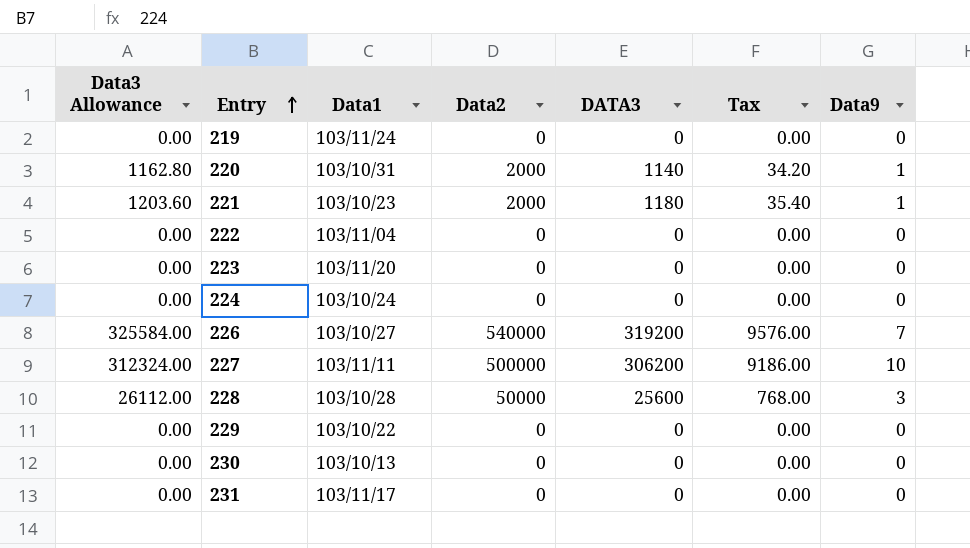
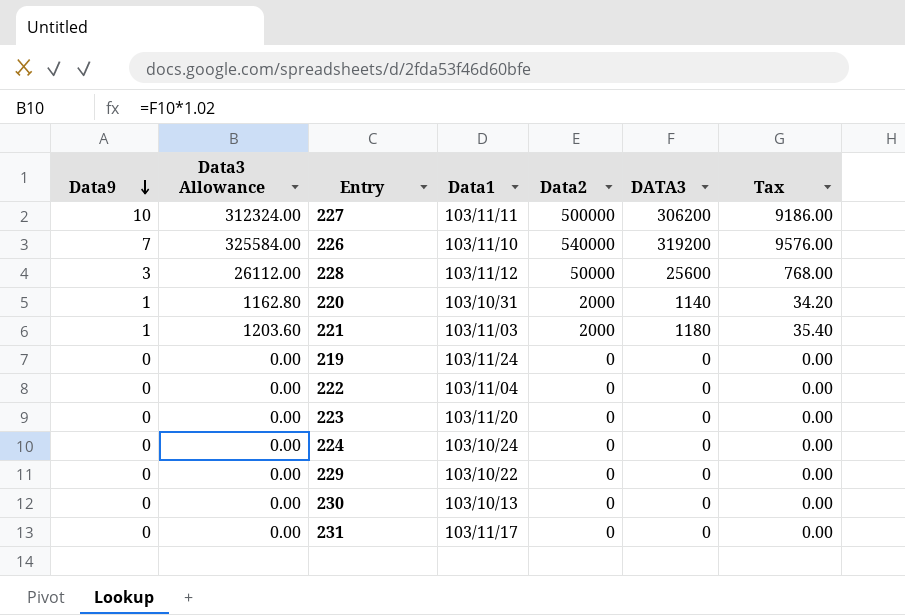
row order: Entry ascending -> Data9 descending
column Data9 | position: 7 -> 1
226 | Data1: 103/10/27 -> 103/11/10
228 | Data1: 103/10/28 -> 103/11/12
221 | Data1: 103/10/23 -> 103/11/03

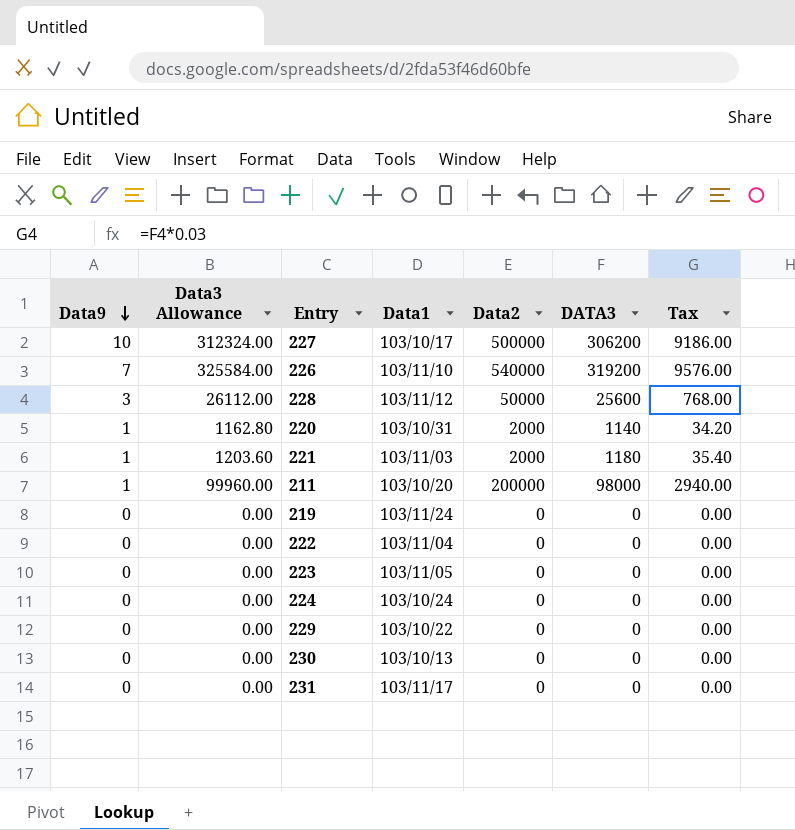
227 | Data1: 103/11/11 -> 103/10/17
row 211: none -> 1 | 99960.00 | 103/10/20 | 200000 | 98000 | 2940.00
223 | Data1: 103/11/20 -> 103/11/05

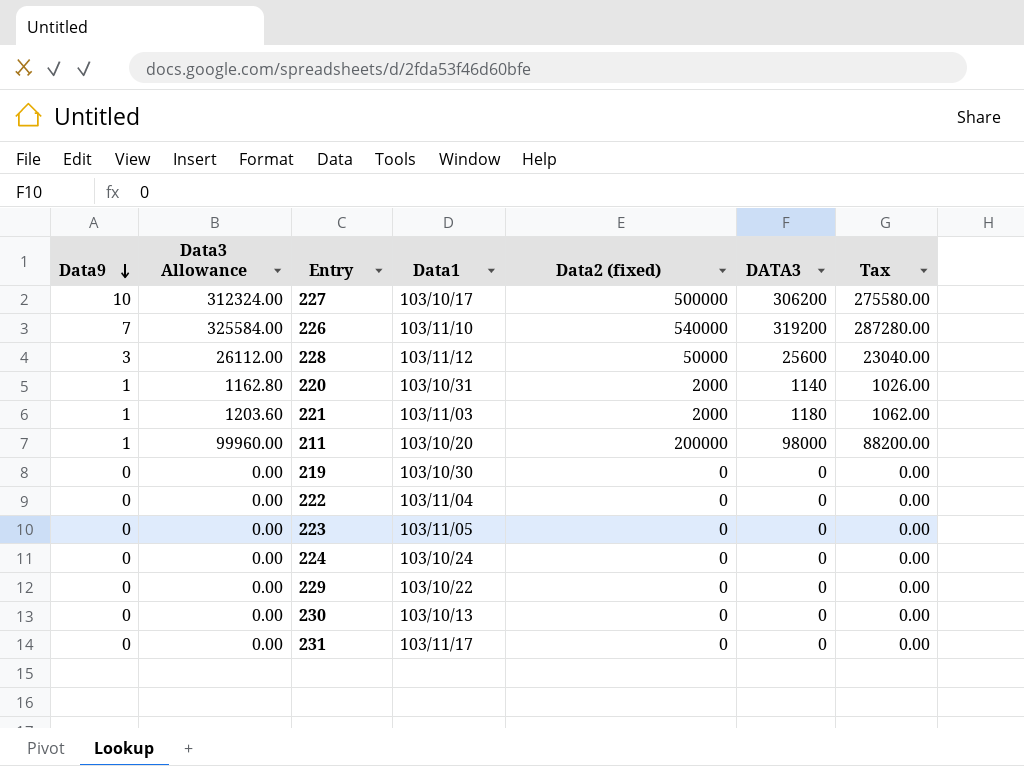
column name: Data2 -> Data2 (fixed)
column Tax | formula: [DATA3] * 0.03 -> [DATA3] * 0.9
219 | Data1: 103/11/24 -> 103/10/30

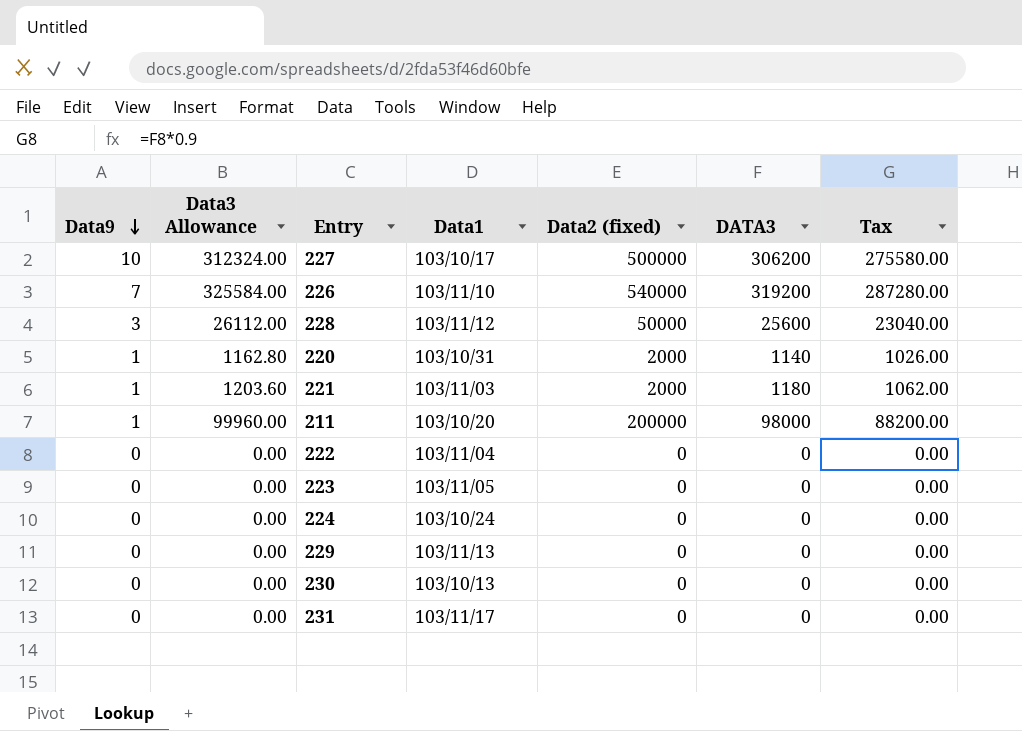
row 219: 0 | 0.00 | 103/10/30 | 0 | 0 | 0.00 -> none
229 | Data1: 103/10/22 -> 103/11/13

